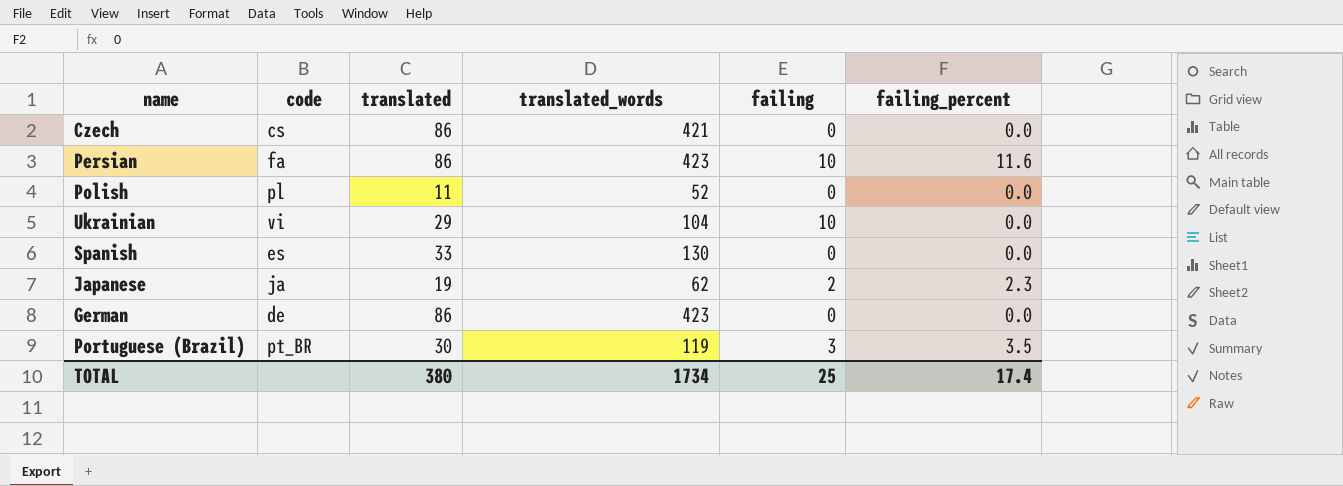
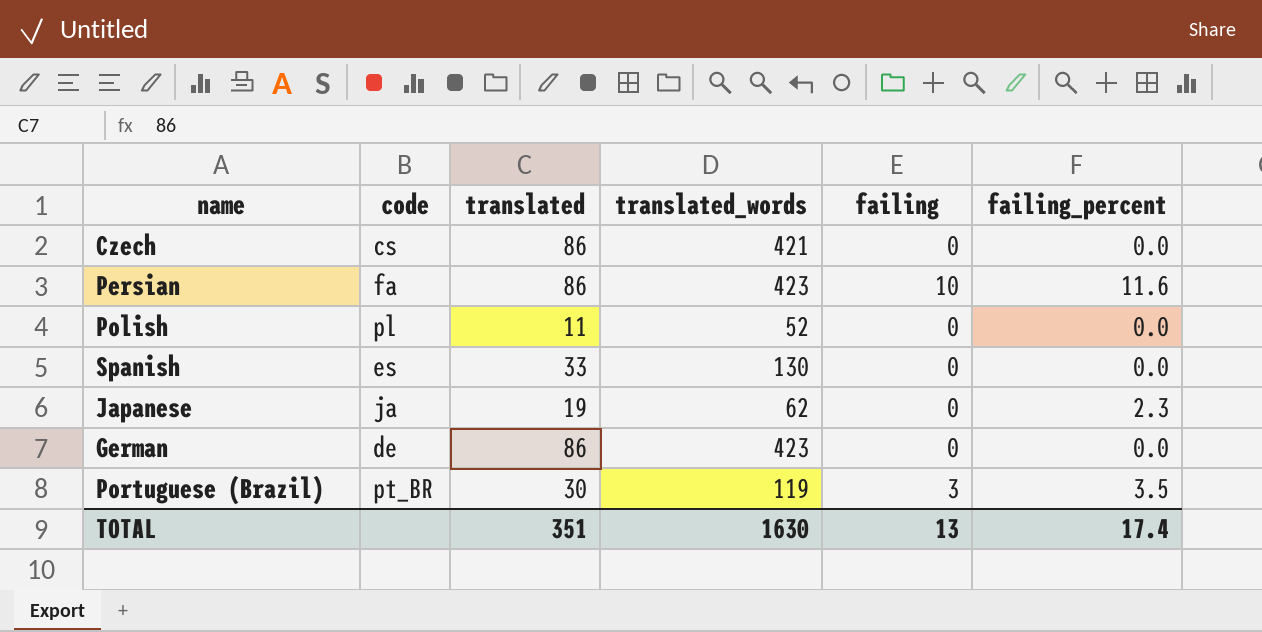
row Ukrainian: vi | 29 | 104 | 10 | 0.0 -> none
Japanese | failing: 2 -> 0
TOTAL | translated: 380 -> 351
TOTAL | translated_words: 1734 -> 1630
TOTAL | failing: 25 -> 13

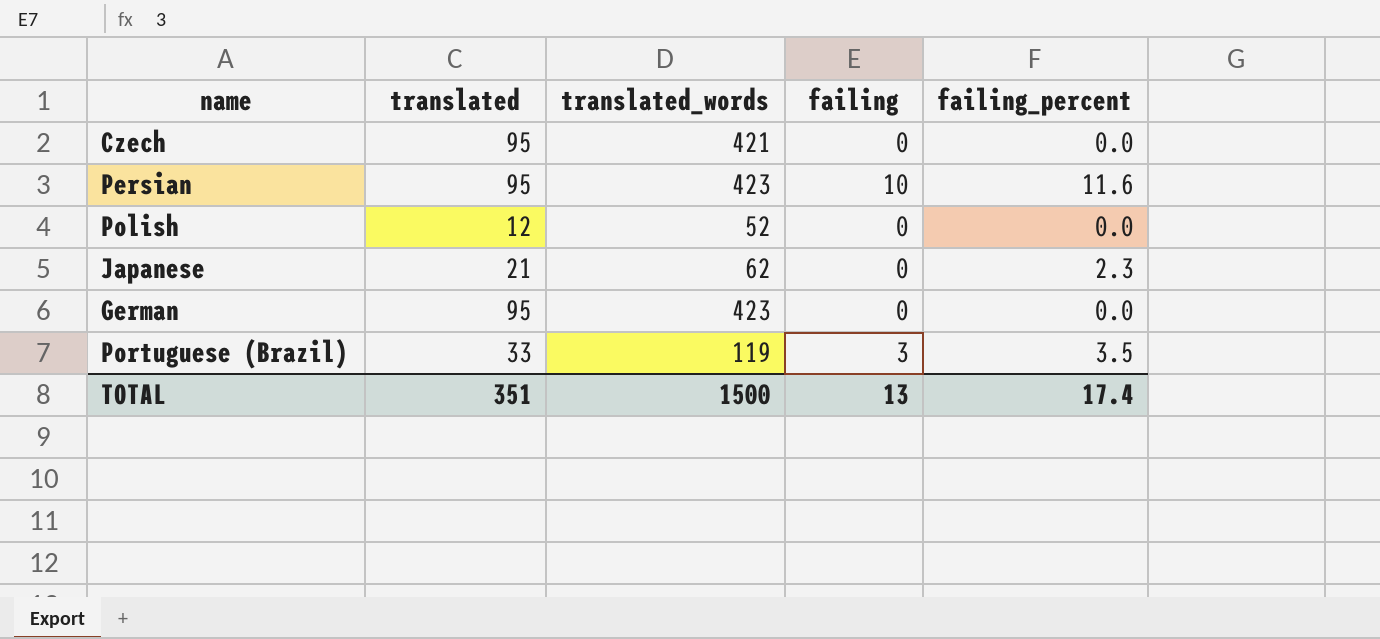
column code | position: 2 -> none
row Spanish: es | 33 | 130 | 0 | 0.0 -> none
Czech | translated: 86 -> 95
Persian | translated: 86 -> 95
Polish | translated: 11 -> 12
Japanese | translated: 19 -> 21
German | translated: 86 -> 95
Portuguese (Brazil) | translated: 30 -> 33
TOTAL | translated_words: 1630 -> 1500

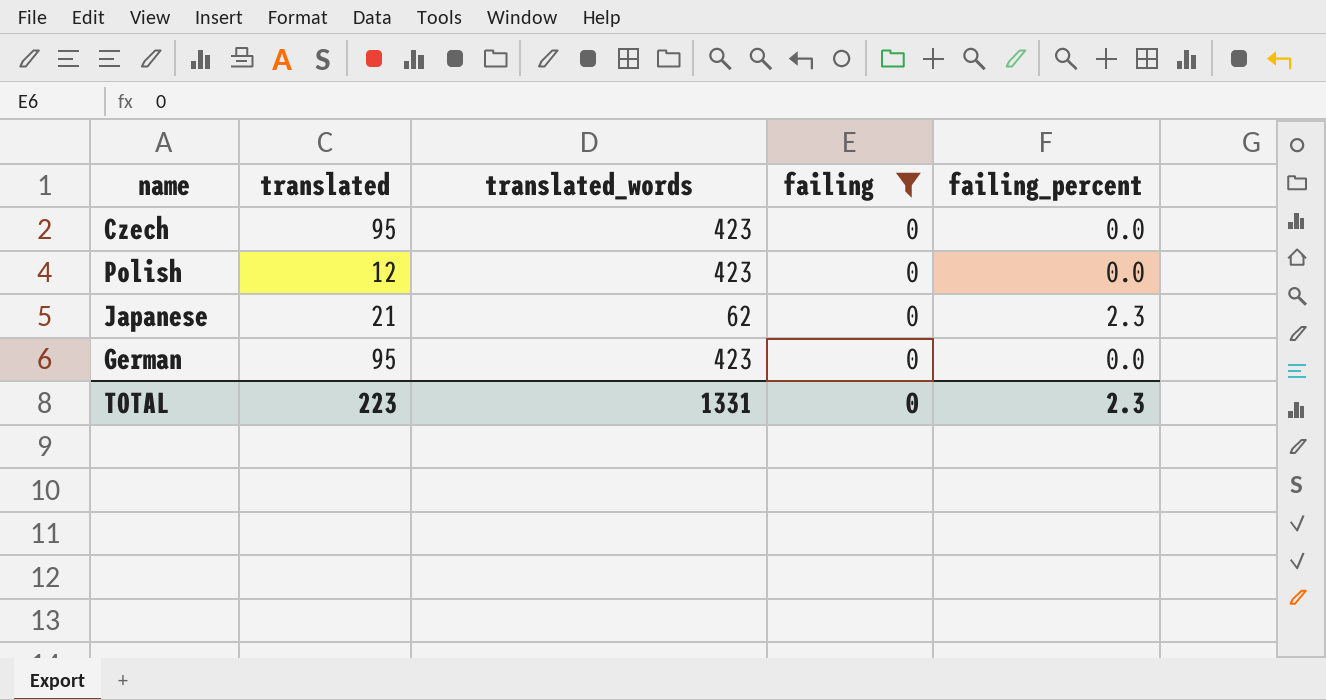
filter: none -> failing = 0
Czech | translated_words: 421 -> 423
Polish | translated_words: 52 -> 423
TOTAL | translated: 351 -> 223
TOTAL | translated_words: 1500 -> 1331
TOTAL | failing: 13 -> 0
TOTAL | failing_percent: 17.4 -> 2.3

